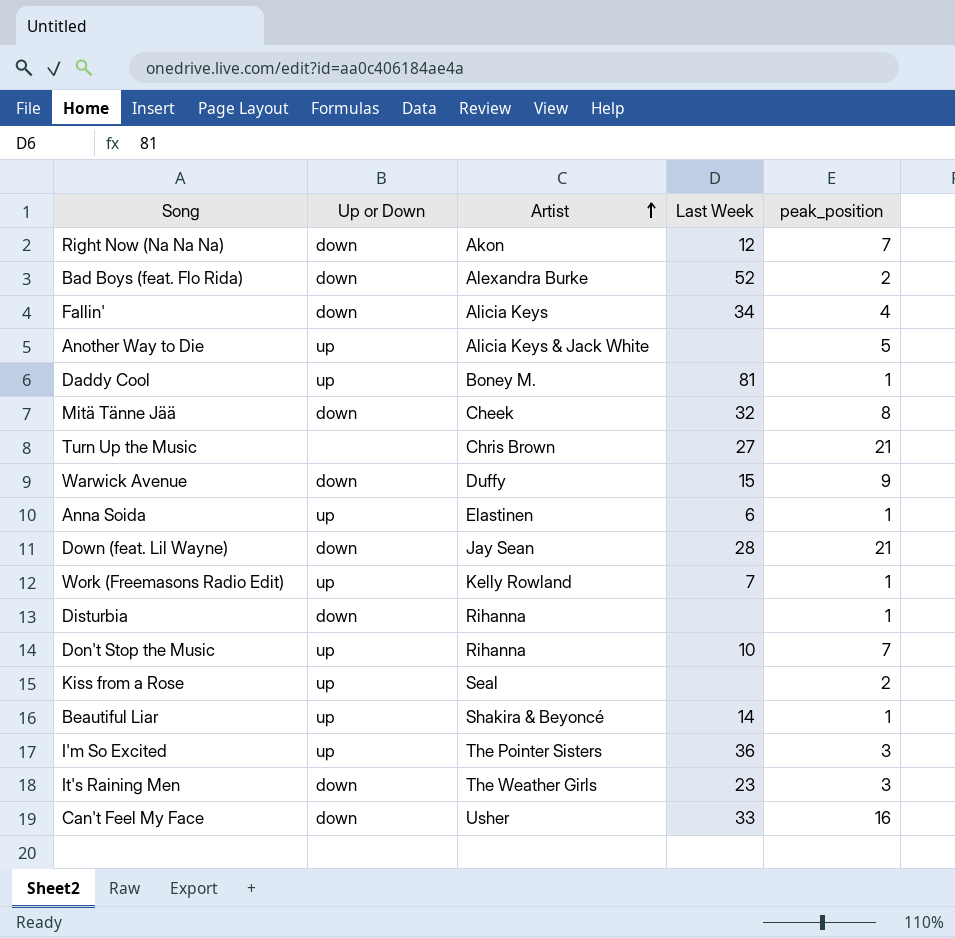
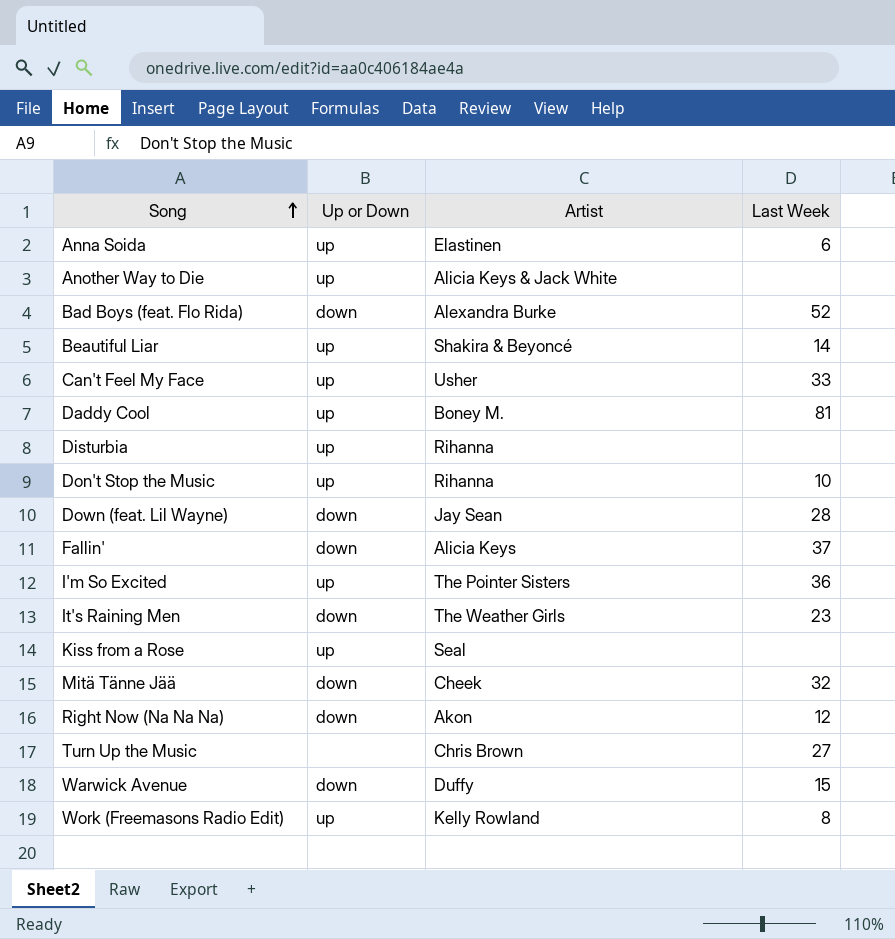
row order: Artist ascending -> Song ascending
column peak_position | position: 5 -> none
Can't Feel My Face | Up or Down: down -> up
Disturbia | Up or Down: down -> up
Fallin' | Last Week: 34 -> 37
Work (Freemasons Radio Edit) | Last Week: 7 -> 8

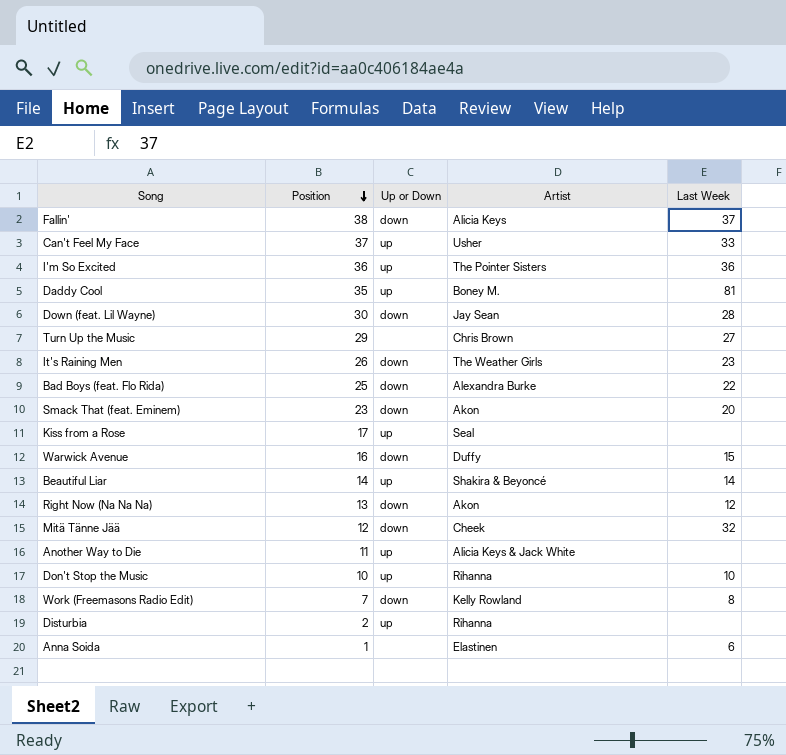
row order: Song ascending -> Position descending
column Position | position: none -> 2
Bad Boys (feat. Flo Rida) | Last Week: 52 -> 22
row Smack That (feat. Eminem): none -> 23 | down | Akon | 20
Work (Freemasons Radio Edit) | Up or Down: up -> down
Anna Soida | Up or Down: up -> none

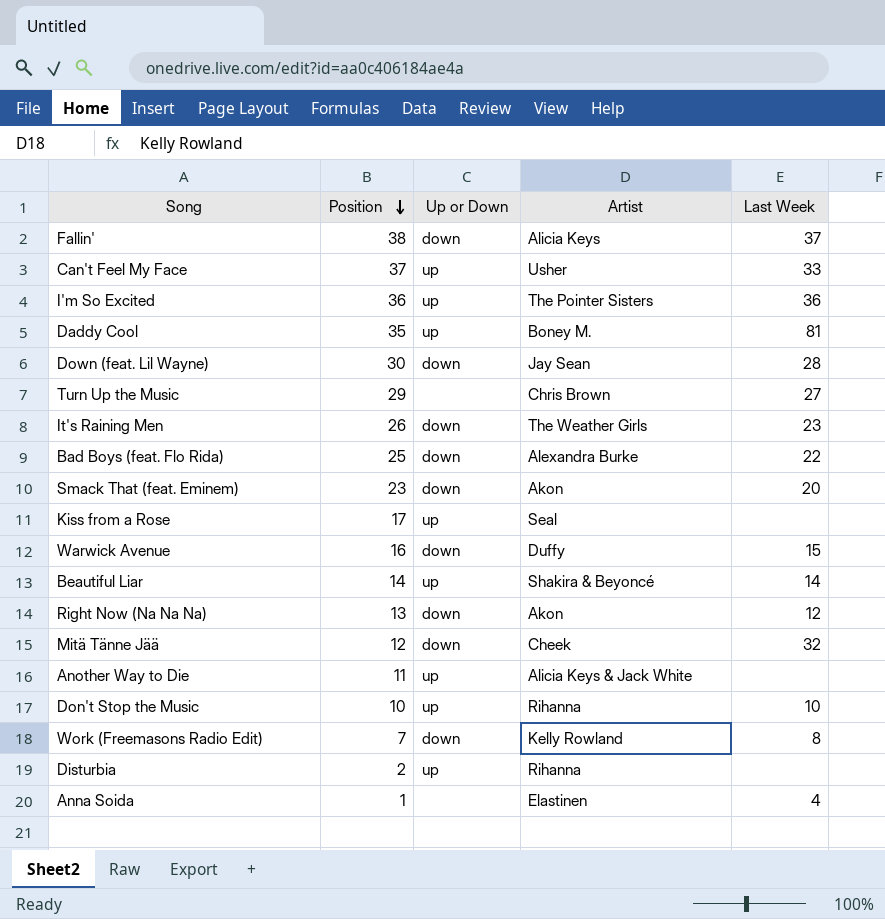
Anna Soida | Last Week: 6 -> 4

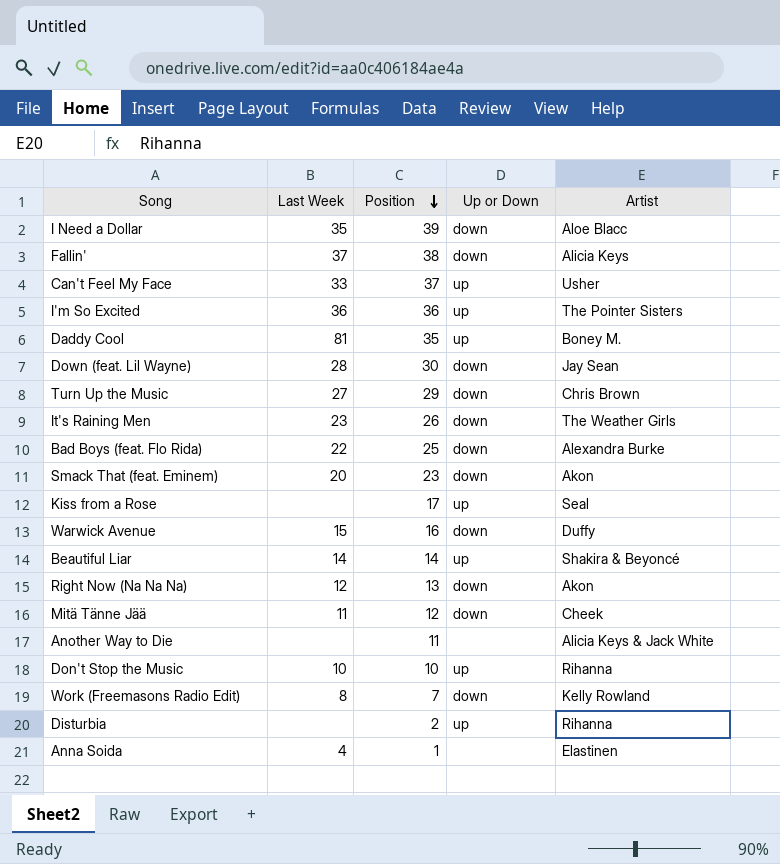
column Last Week | position: 5 -> 2
row I Need a Dollar: none -> 35 | 39 | down | Aloe Blacc
Turn Up the Music | Up or Down: none -> down
Mitä Tänne Jää | Last Week: 32 -> 11
Another Way to Die | Up or Down: up -> none

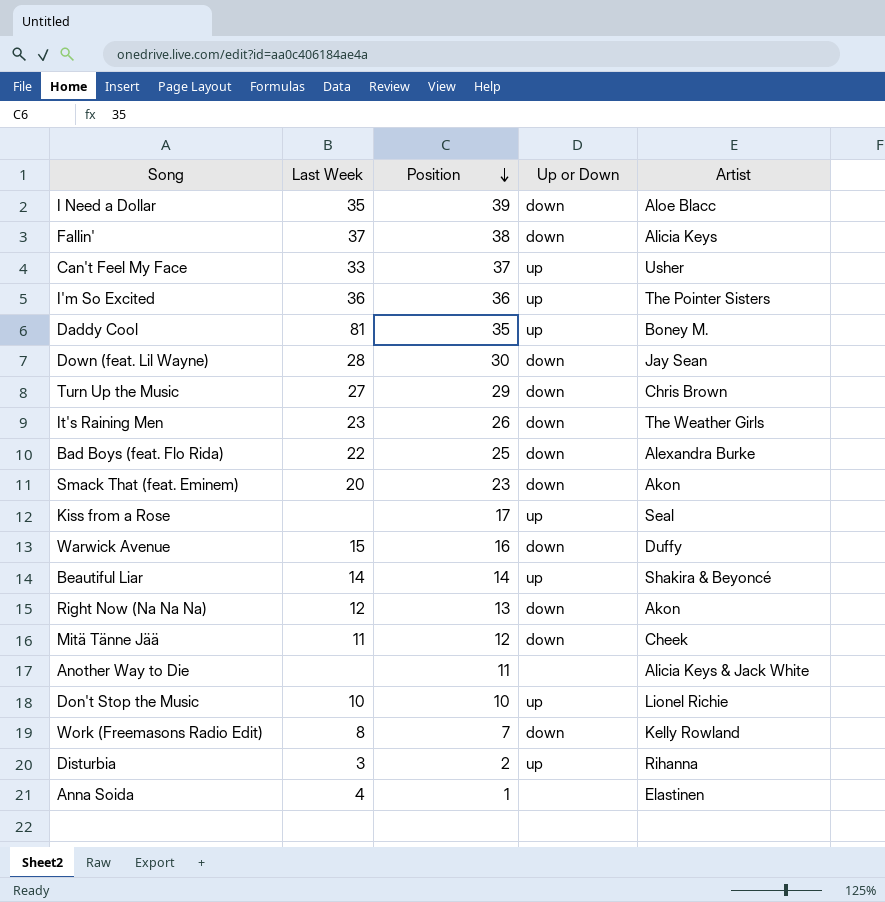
Don't Stop the Music | Artist: Rihanna -> Lionel Richie
Disturbia | Last Week: none -> 3

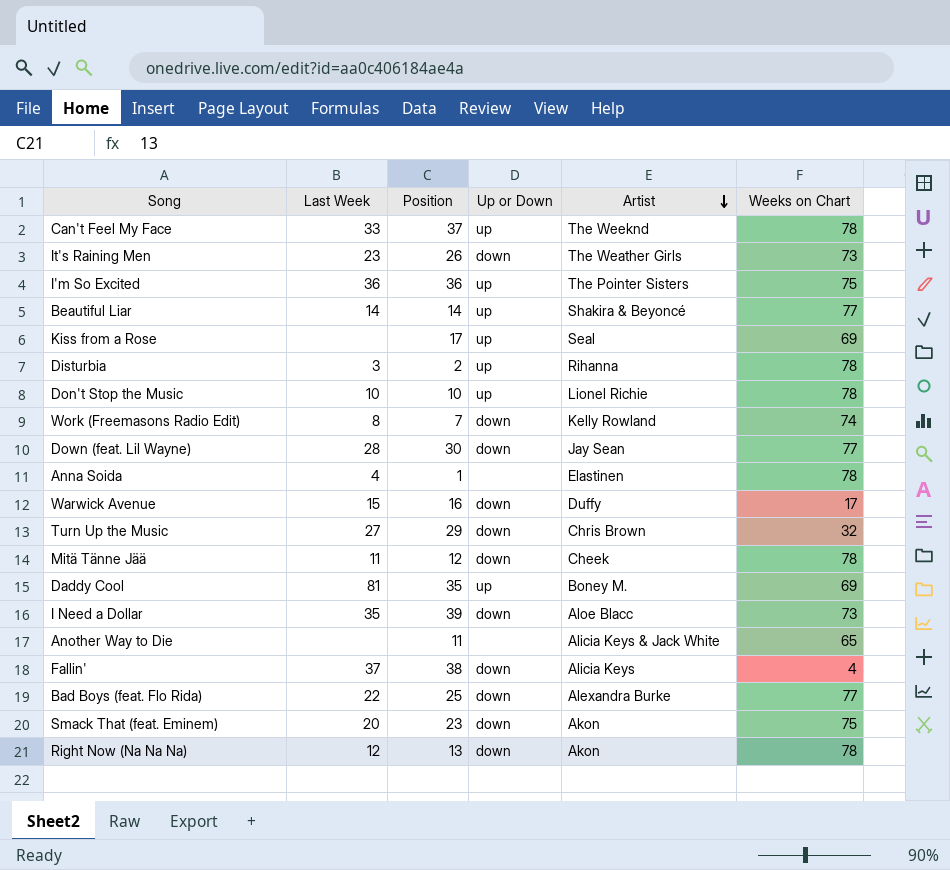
row order: Position descending -> Artist descending
column Weeks on Chart | position: none -> 6
Can't Feel My Face | Artist: Usher -> The Weeknd

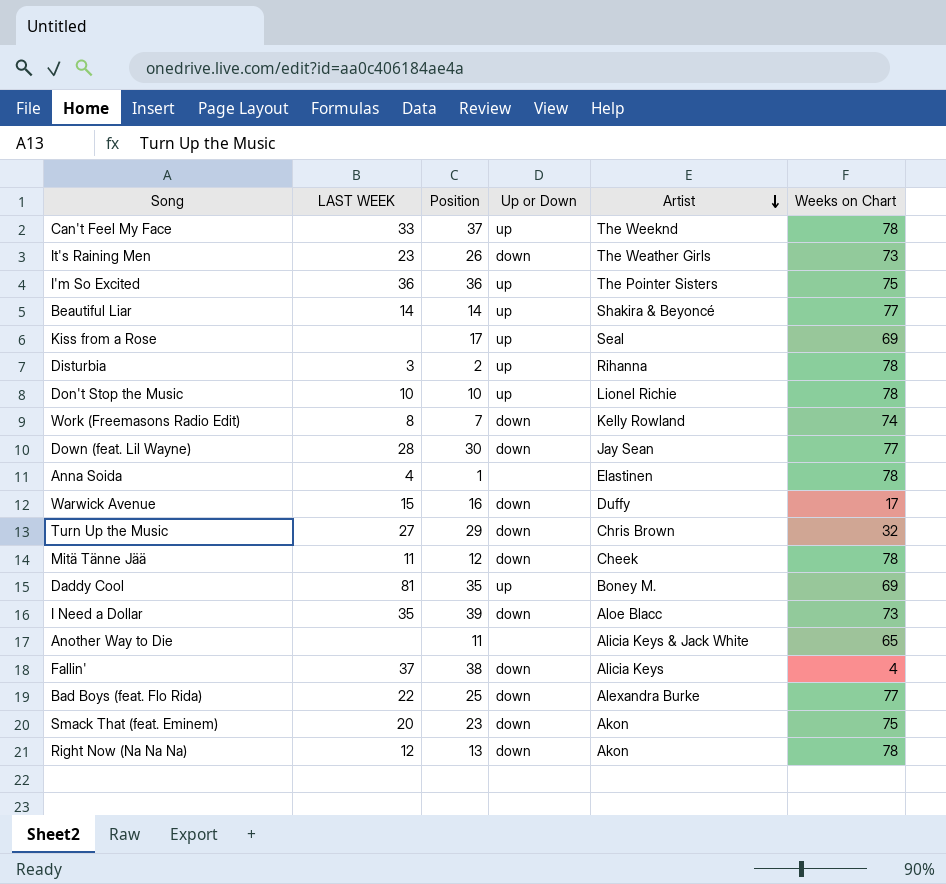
column name: Last Week -> LAST WEEK

